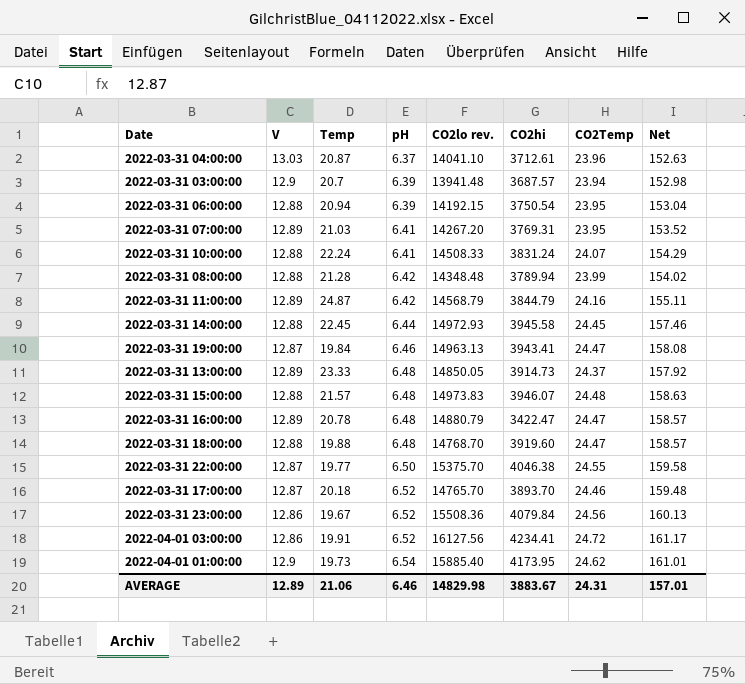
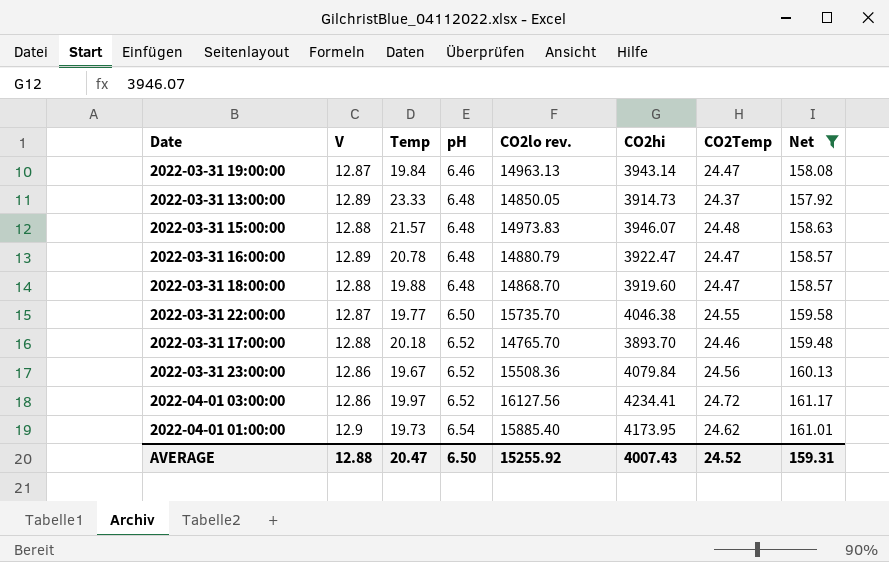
filter: none -> Net >= 157.92
2022-03-31 19:00:00 | CO2hi: 3943.41 -> 3943.14
2022-03-31 16:00:00 | CO2hi: 3422.47 -> 3922.47
2022-03-31 18:00:00 | CO2lo rev.: 14768.70 -> 14868.70
2022-03-31 22:00:00 | CO2lo rev.: 15375.70 -> 15735.70
2022-03-31 17:00:00 | V: 12.87 -> 12.88
2022-04-01 03:00:00 | Temp: 19.91 -> 19.97
AVERAGE | V: 12.89 -> 12.88
AVERAGE | Temp: 21.06 -> 20.47
AVERAGE | pH: 6.46 -> 6.50
AVERAGE | CO2lo rev.: 14829.98 -> 15255.92
AVERAGE | CO2hi: 3883.67 -> 4007.43
AVERAGE | CO2Temp: 24.31 -> 24.52
AVERAGE | Net: 157.01 -> 159.31

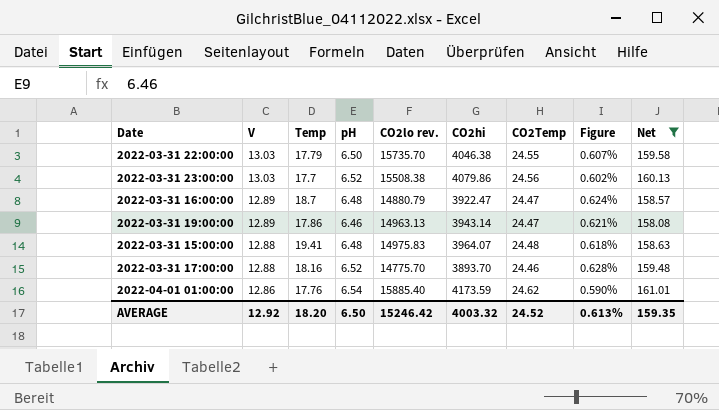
row order: pH ascending -> V descending
column Figure | formula: none -> [CO2Temp] / [CO2hi]
row 2022-03-31 13:00:00: 12.89 | 23.33 | 6.48 | 14850.05 | 3914.73 | 24.37 | 157.92 -> none
row 2022-03-31 18:00:00: 12.88 | 19.88 | 6.48 | 14868.70 | 3919.60 | 24.47 | 158.57 -> none
row 2022-04-01 03:00:00: 12.86 | 19.97 | 6.52 | 16127.56 | 4234.41 | 24.72 | 161.17 -> none
2022-03-31 22:00:00 | V: 12.87 -> 13.03
2022-03-31 22:00:00 | Temp: 19.77 -> 17.79
2022-03-31 23:00:00 | V: 12.86 -> 13.03
2022-03-31 23:00:00 | Temp: 19.67 -> 17.7
2022-03-31 23:00:00 | CO2lo rev.: 15508.36 -> 15508.38
2022-03-31 23:00:00 | CO2hi: 4079.84 -> 4079.86
2022-03-31 16:00:00 | Temp: 20.78 -> 18.7
2022-03-31 19:00:00 | V: 12.87 -> 12.89
2022-03-31 19:00:00 | Temp: 19.84 -> 17.86
2022-03-31 15:00:00 | Temp: 21.57 -> 19.41
2022-03-31 15:00:00 | CO2lo rev.: 14973.83 -> 14975.83
2022-03-31 15:00:00 | CO2hi: 3946.07 -> 3964.07
2022-03-31 17:00:00 | Temp: 20.18 -> 18.16
2022-03-31 17:00:00 | CO2lo rev.: 14765.70 -> 14775.70
2022-04-01 01:00:00 | V: 12.9 -> 12.86
2022-04-01 01:00:00 | Temp: 19.73 -> 17.76
2022-04-01 01:00:00 | CO2hi: 4173.95 -> 4173.59
AVERAGE | V: 12.88 -> 12.92
AVERAGE | Temp: 20.47 -> 18.20
AVERAGE | CO2lo rev.: 15255.92 -> 15246.42
AVERAGE | CO2hi: 4007.43 -> 4003.32
AVERAGE | Net: 159.31 -> 159.35

